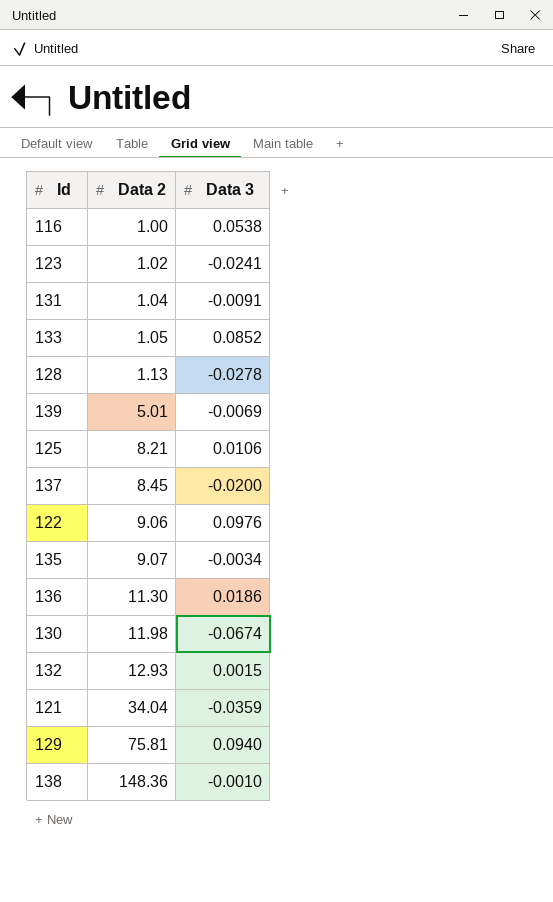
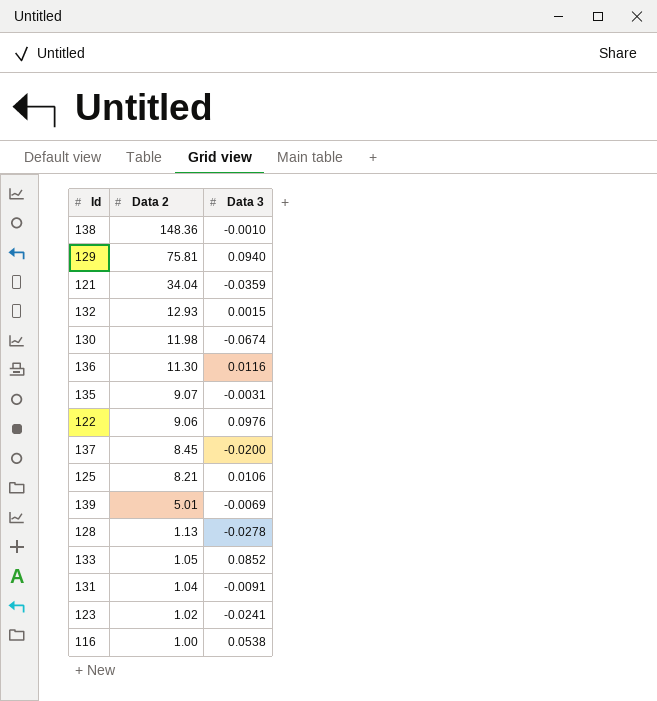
row order: Data 2 ascending -> Data 2 descending
136 | Data 3: 0.0186 -> 0.0116
135 | Data 3: -0.0034 -> -0.0031

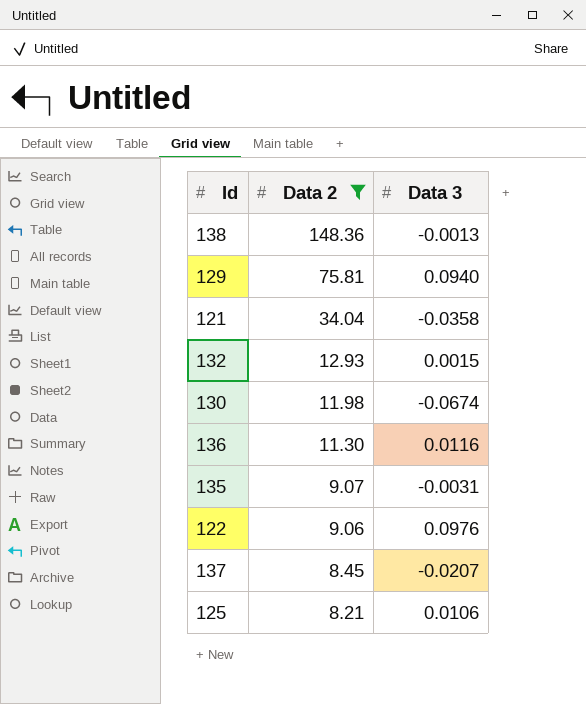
filter: none -> Data 2 >= 8.21
138 | Data 3: -0.0010 -> -0.0013
121 | Data 3: -0.0359 -> -0.0358
137 | Data 3: -0.0200 -> -0.0207

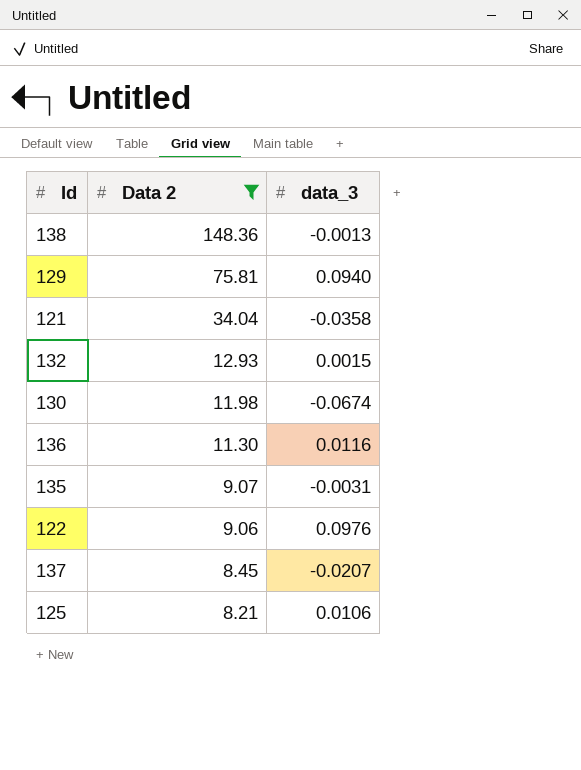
column name: Data 3 -> data_3

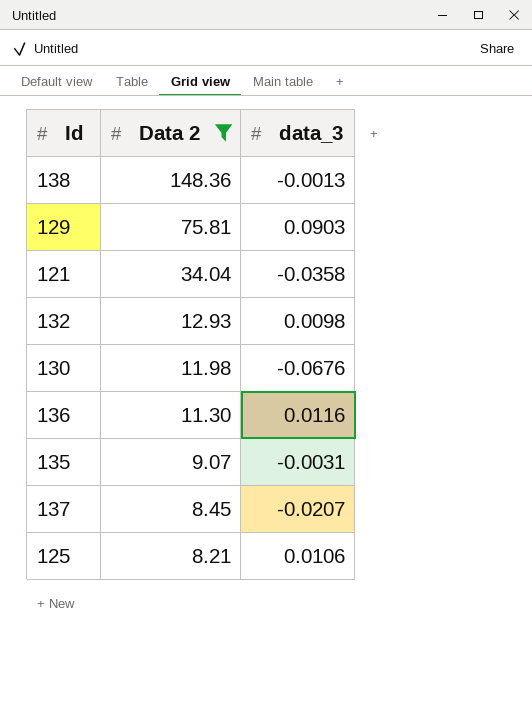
row 122: 9.06 | 0.0976 -> none
129 | data_3: 0.0940 -> 0.0903
132 | data_3: 0.0015 -> 0.0098
130 | data_3: -0.0674 -> -0.0676

